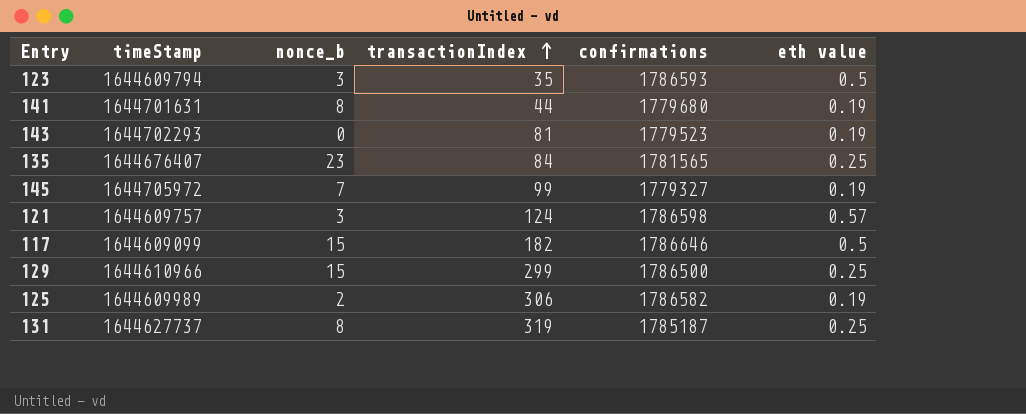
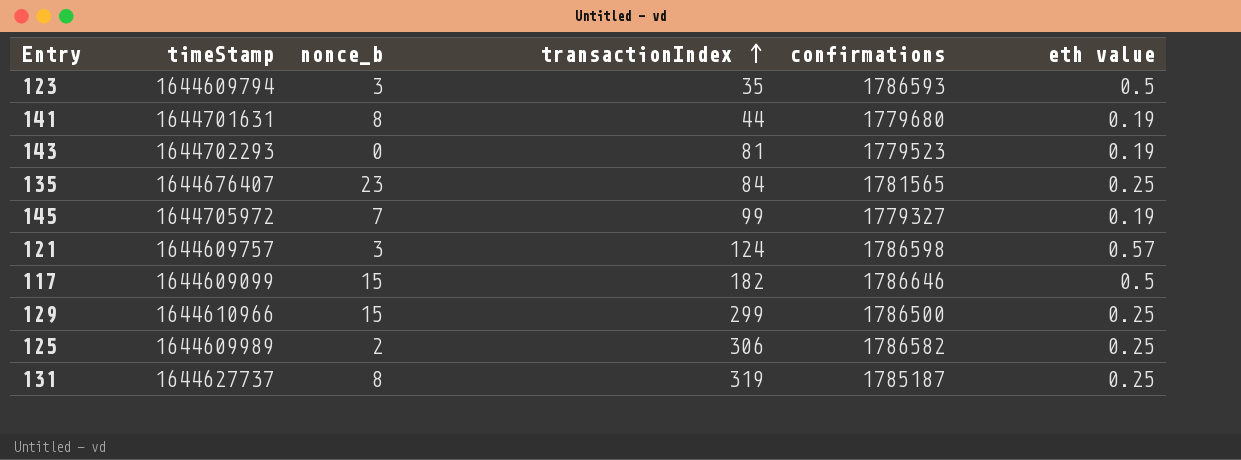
125 | eth value: 0.19 -> 0.25

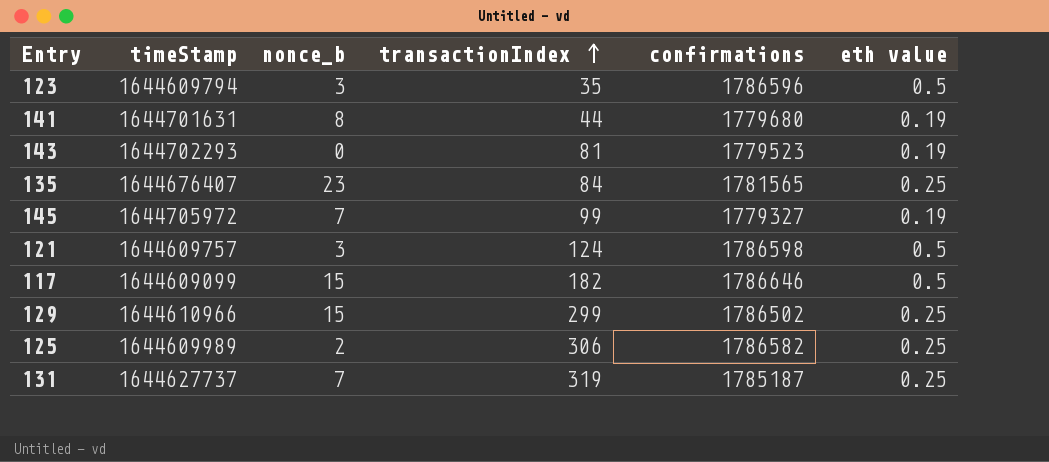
123 | confirmations: 1786593 -> 1786596
121 | eth value: 0.57 -> 0.5
129 | confirmations: 1786500 -> 1786502
131 | nonce_b: 8 -> 7

